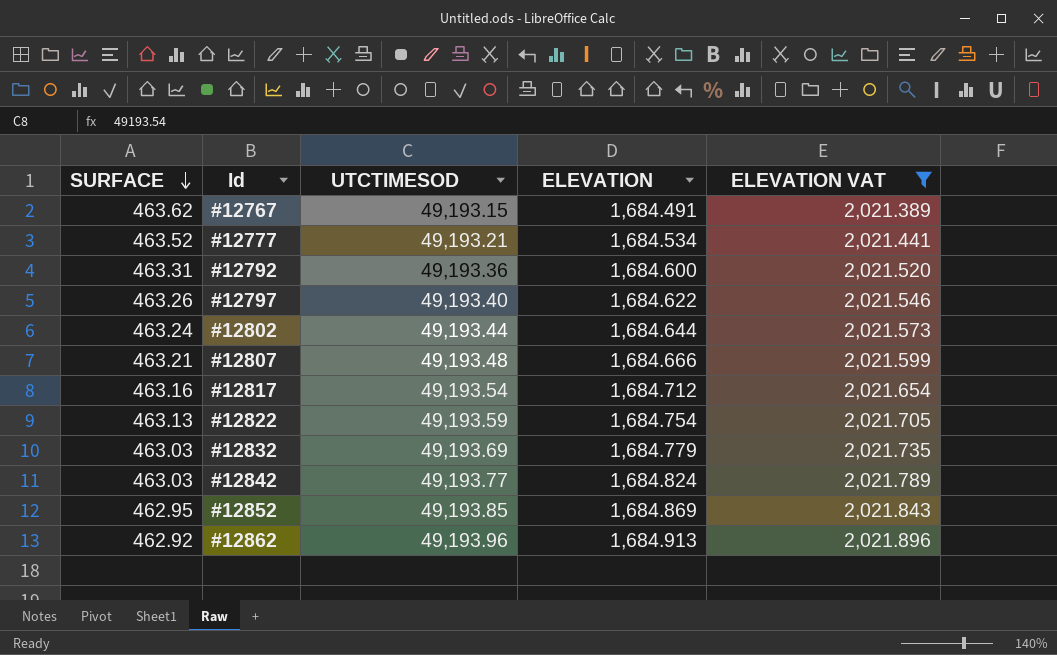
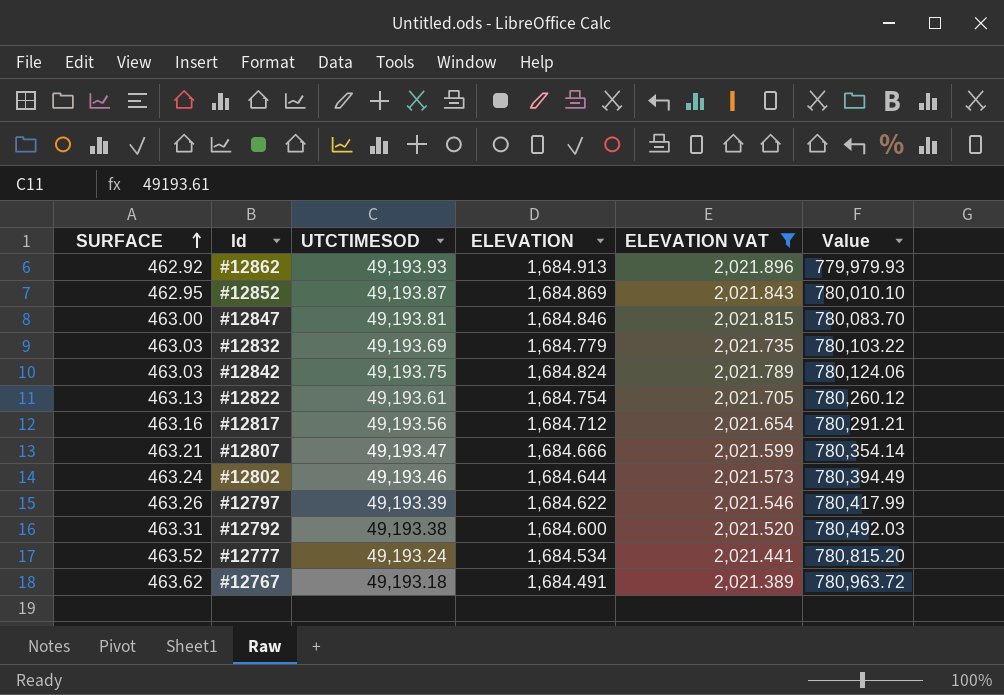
row order: SURFACE descending -> SURFACE ascending
column Value | formula: none -> [SURFACE] * [ELEVATION]
#12862 | UTCTIMESOD: 49,193.96 -> 49,193.93
#12852 | UTCTIMESOD: 49,193.85 -> 49,193.87
row #12847: none -> 463.00 | 49,193.81 | 1,684.846 | 2,021.815 | 780,083.70
#12842 | UTCTIMESOD: 49,193.77 -> 49,193.75
#12822 | UTCTIMESOD: 49,193.59 -> 49,193.61
#12817 | UTCTIMESOD: 49,193.54 -> 49,193.56
#12807 | UTCTIMESOD: 49,193.48 -> 49,193.47
#12802 | UTCTIMESOD: 49,193.44 -> 49,193.46
#12797 | UTCTIMESOD: 49,193.40 -> 49,193.39
#12792 | UTCTIMESOD: 49,193.36 -> 49,193.38
#12777 | UTCTIMESOD: 49,193.21 -> 49,193.24
#12767 | UTCTIMESOD: 49,193.15 -> 49,193.18

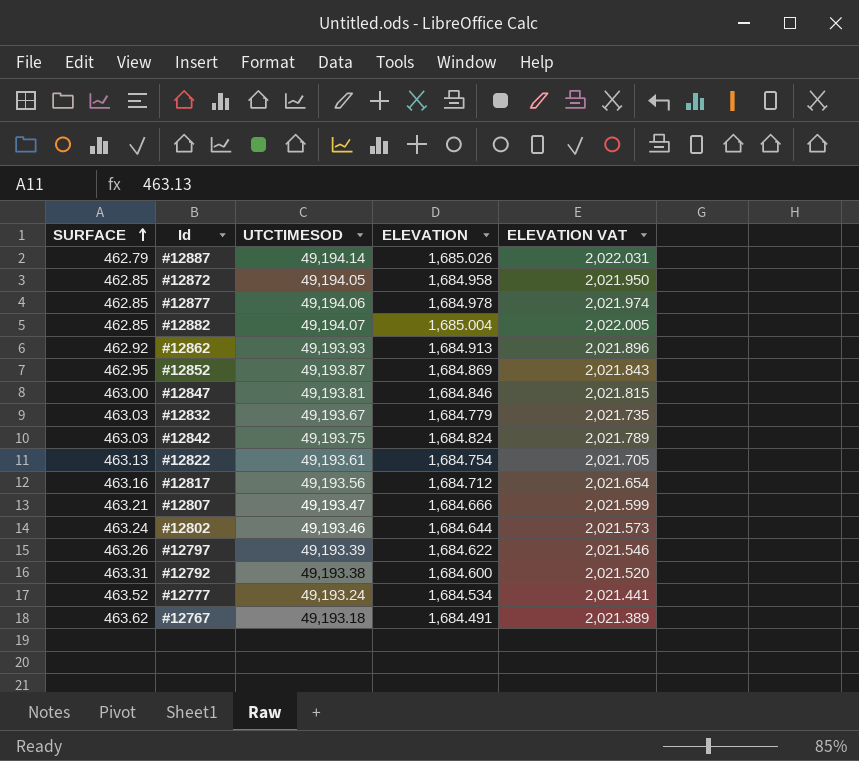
filter: ELEVATION VAT <= 2,021.896 -> none
column Value | formula: [SURFACE] * [ELEVATION] -> none
#12832 | UTCTIMESOD: 49,193.69 -> 49,193.67

